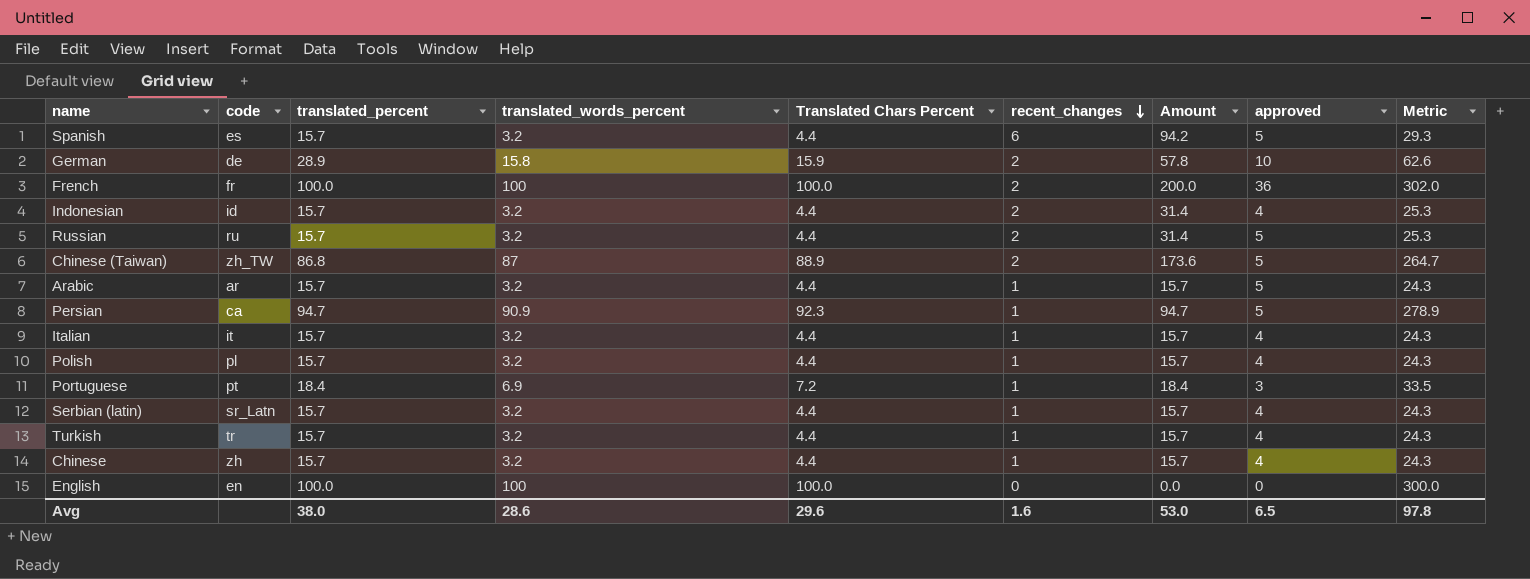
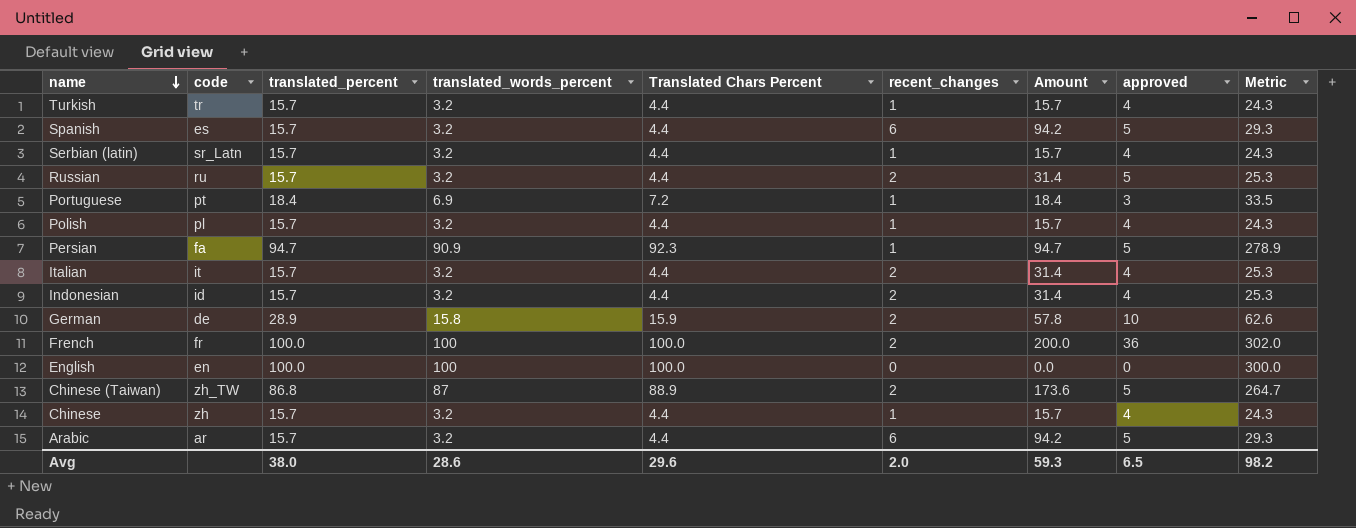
row order: recent_changes descending -> name descending
Persian | code: ca -> fa
Italian | recent_changes: 1 -> 2
Italian | Amount: 15.7 -> 31.4
Italian | Metric: 24.3 -> 25.3
Arabic | recent_changes: 1 -> 6
Arabic | Amount: 15.7 -> 94.2
Arabic | Metric: 24.3 -> 29.3
Avg | recent_changes: 1.6 -> 2.0
Avg | Amount: 53.0 -> 59.3
Avg | Metric: 97.8 -> 98.2

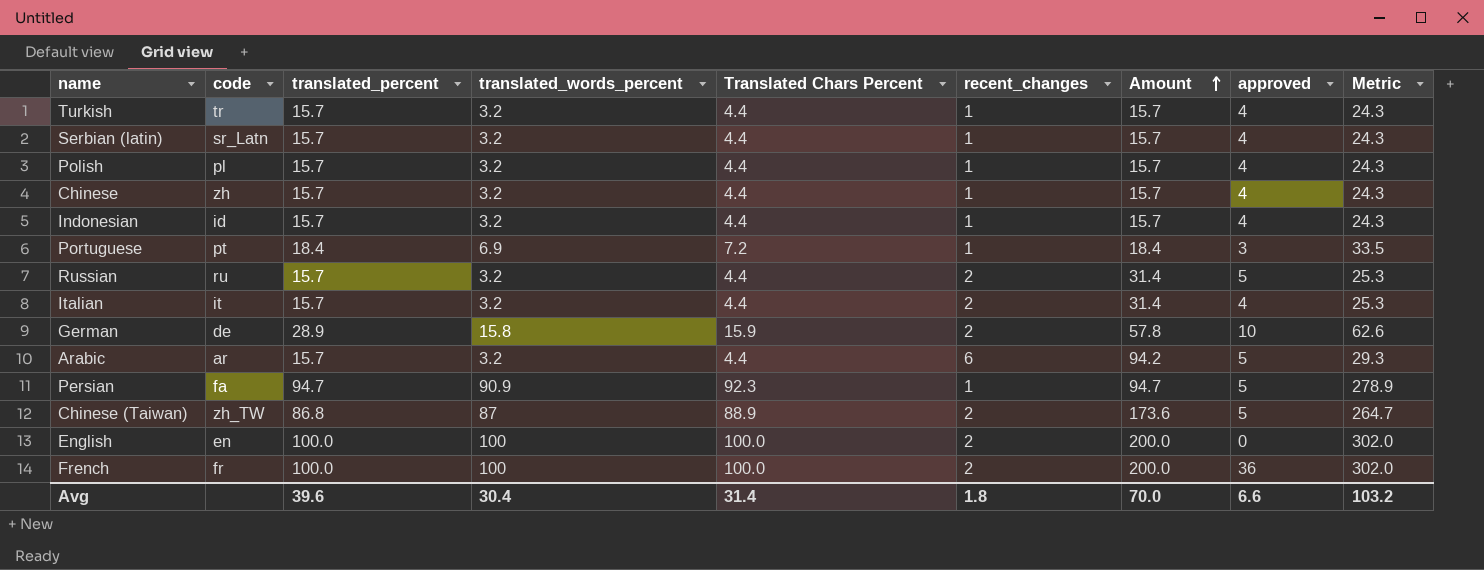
row order: name descending -> Amount ascending
row Spanish: es | 15.7 | 3.2 | 4.4 | 6 | 94.2 | 5 | 29.3 -> none
Indonesian | recent_changes: 2 -> 1
Indonesian | Amount: 31.4 -> 15.7
Indonesian | Metric: 25.3 -> 24.3
English | recent_changes: 0 -> 2
English | Amount: 0.0 -> 200.0
English | Metric: 300.0 -> 302.0
Avg | translated_percent: 38.0 -> 39.6
Avg | translated_words_percent: 28.6 -> 30.4
Avg | Translated Chars Percent: 29.6 -> 31.4
Avg | recent_changes: 2.0 -> 1.8
Avg | Amount: 59.3 -> 70.0
Avg | approved: 6.5 -> 6.6
Avg | Metric: 98.2 -> 103.2

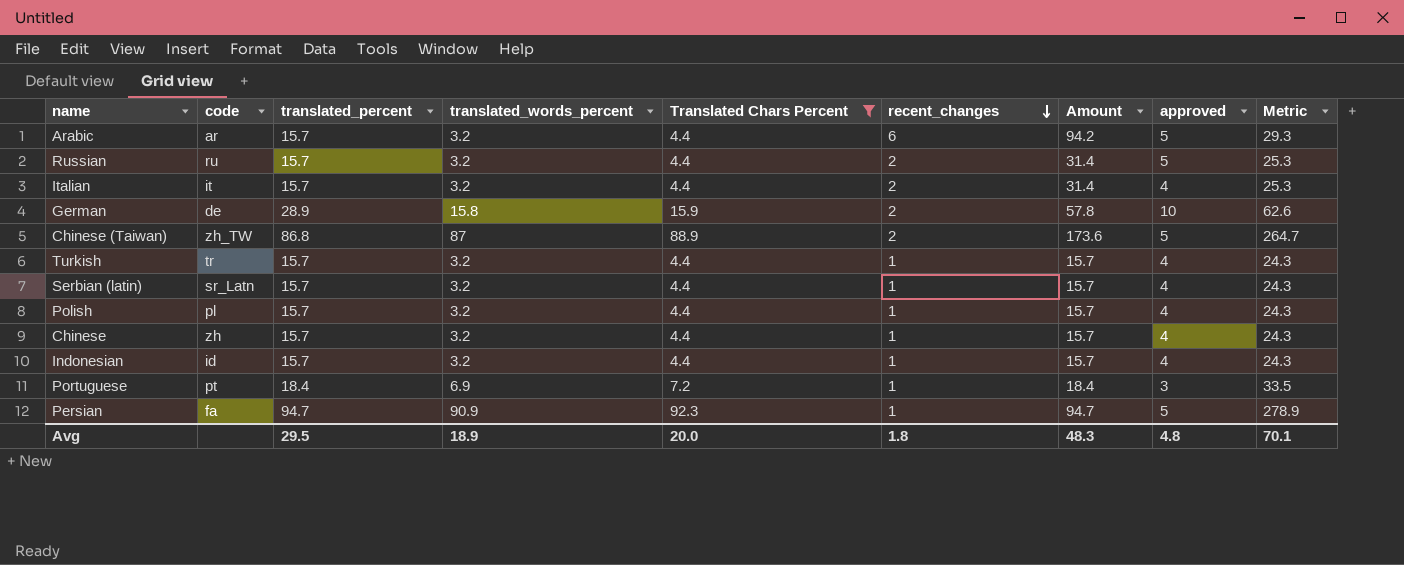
filter: none -> Translated Chars Percent != 100.0
row order: Amount ascending -> recent_changes descending
Avg | translated_percent: 39.6 -> 29.5
Avg | translated_words_percent: 30.4 -> 18.9
Avg | Translated Chars Percent: 31.4 -> 20.0
Avg | Amount: 70.0 -> 48.3
Avg | approved: 6.6 -> 4.8
Avg | Metric: 103.2 -> 70.1

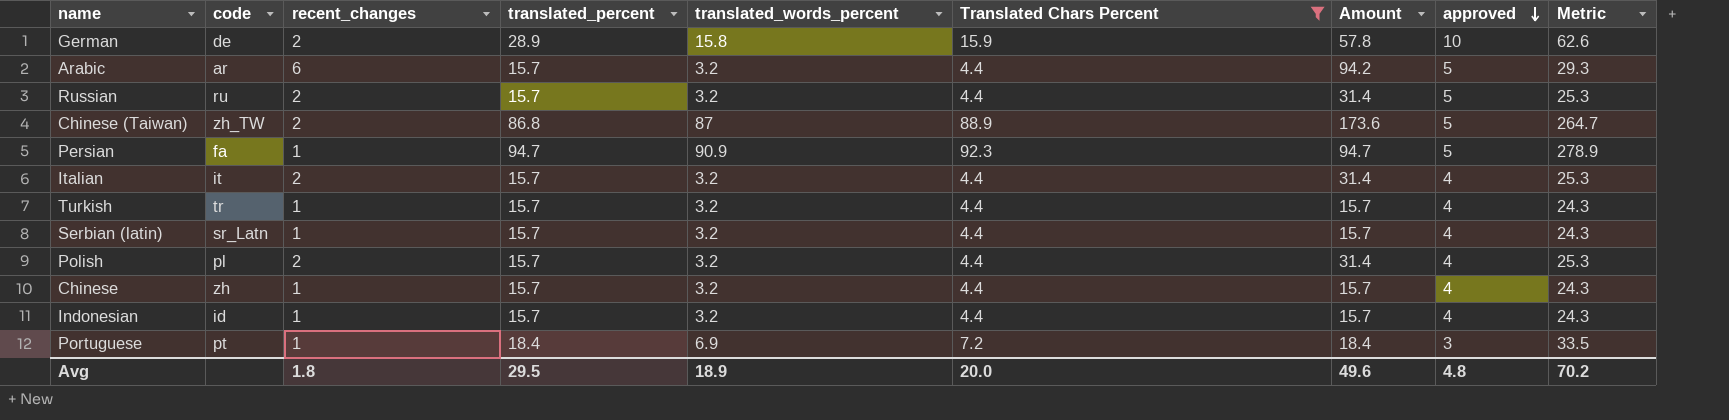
row order: recent_changes descending -> approved descending
column recent_changes | position: 6 -> 3
Polish | recent_changes: 1 -> 2
Polish | Amount: 15.7 -> 31.4
Polish | Metric: 24.3 -> 25.3
Avg | Amount: 48.3 -> 49.6
Avg | Metric: 70.1 -> 70.2

